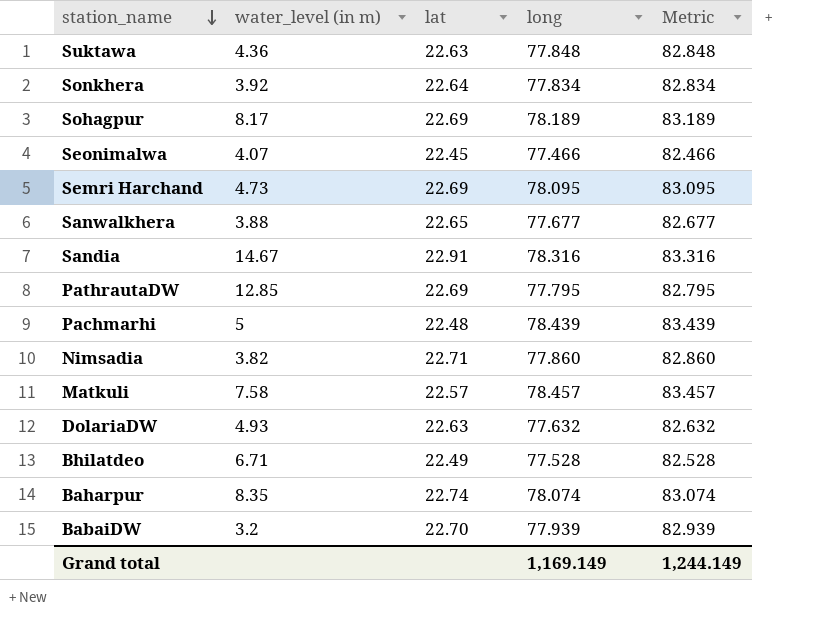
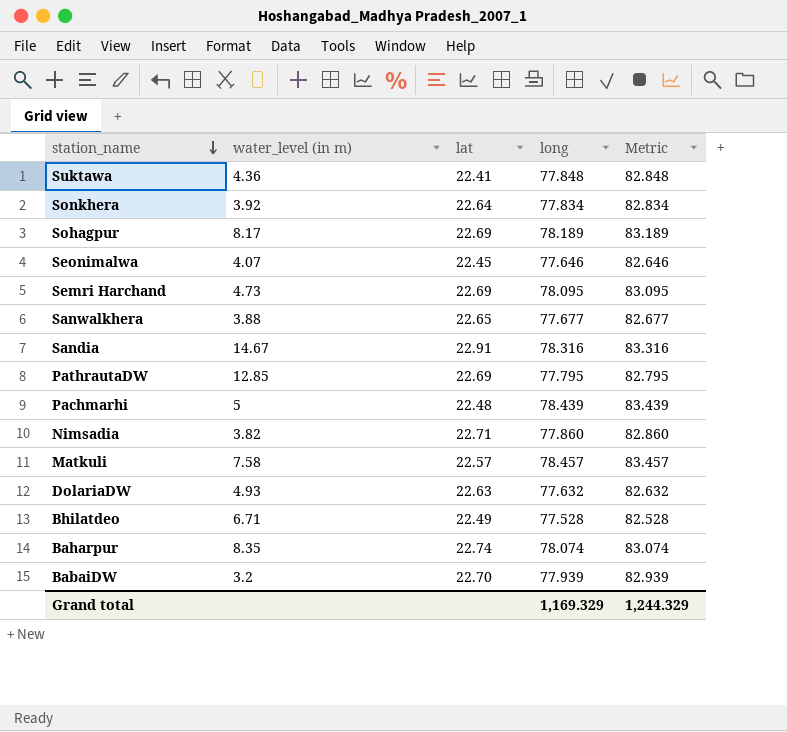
Suktawa | lat: 22.63 -> 22.41
Seonimalwa | long: 77.466 -> 77.646
Seonimalwa | Metric: 82.466 -> 82.646
Grand total | long: 1,169.149 -> 1,169.329
Grand total | Metric: 1,244.149 -> 1,244.329

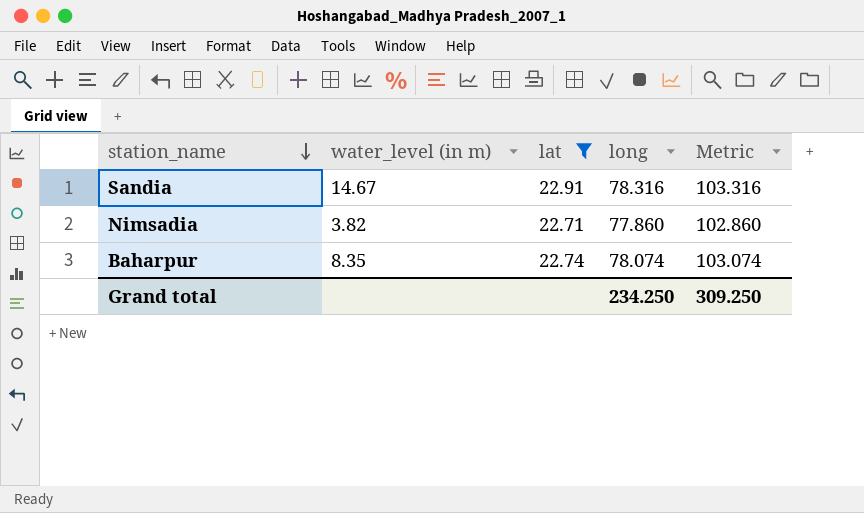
filter: none -> lat >= 22.71
column Metric | formula: [long] + 5 -> [long] + 25
Grand total | long: 1,169.329 -> 234.250
Grand total | Metric: 1,244.329 -> 309.250

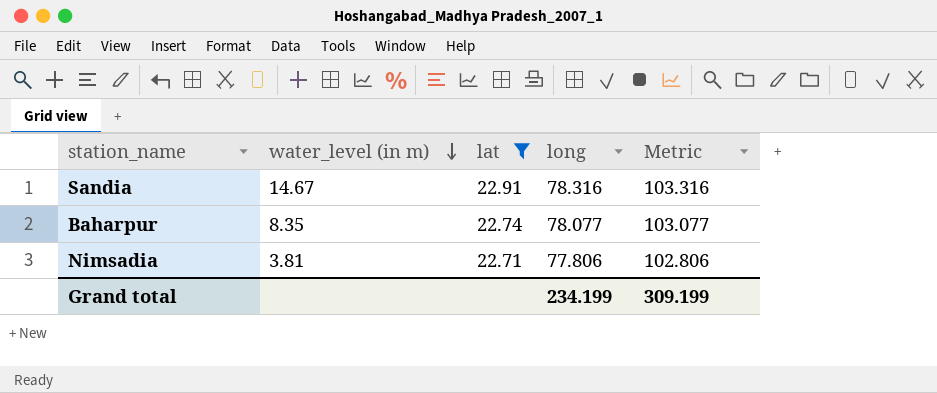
row order: station_name descending -> water_level (in m) descending
Baharpur | long: 78.074 -> 78.077
Baharpur | Metric: 103.074 -> 103.077
Nimsadia | water_level (in m): 3.82 -> 3.81
Nimsadia | long: 77.860 -> 77.806
Nimsadia | Metric: 102.860 -> 102.806
Grand total | long: 234.250 -> 234.199
Grand total | Metric: 309.250 -> 309.199

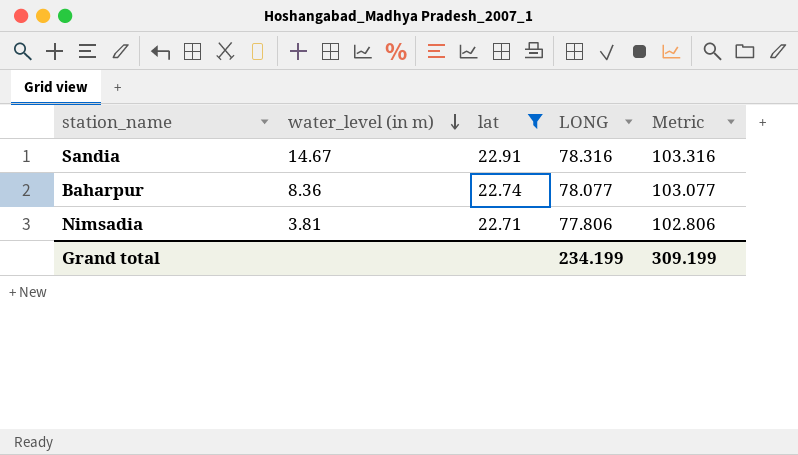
column name: long -> LONG
Baharpur | water_level (in m): 8.35 -> 8.36

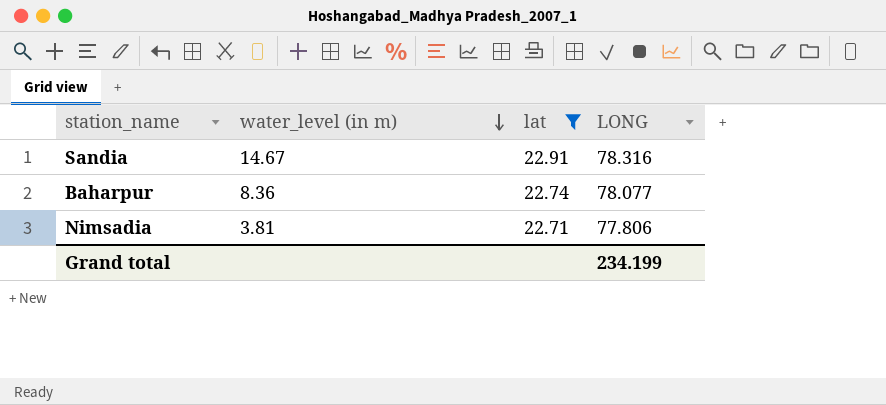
column Metric | formula: [LONG] + 25 -> none

